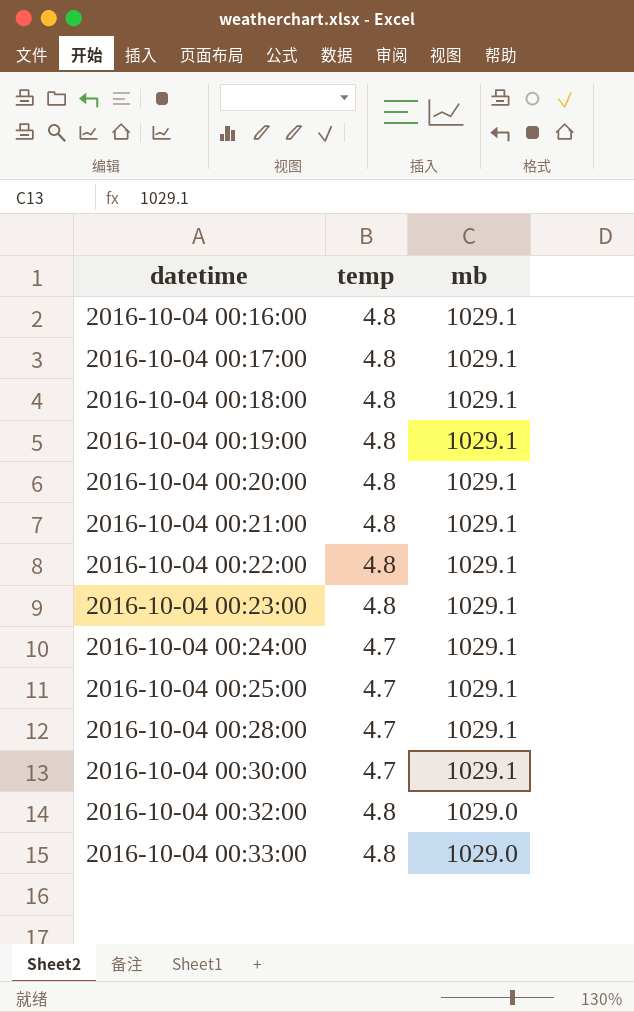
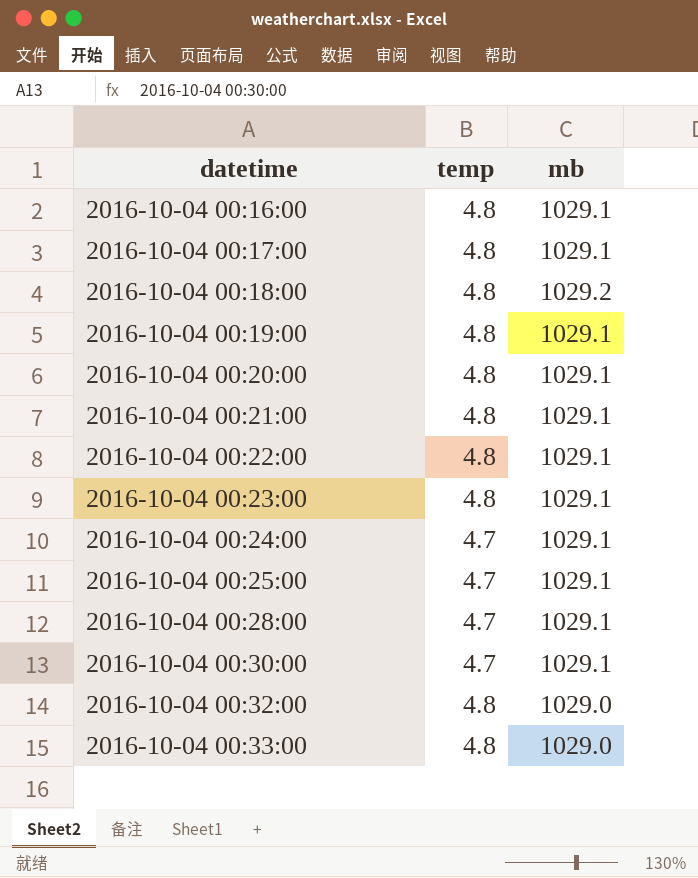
2016-10-04 00:18:00 | mb: 1029.1 -> 1029.2

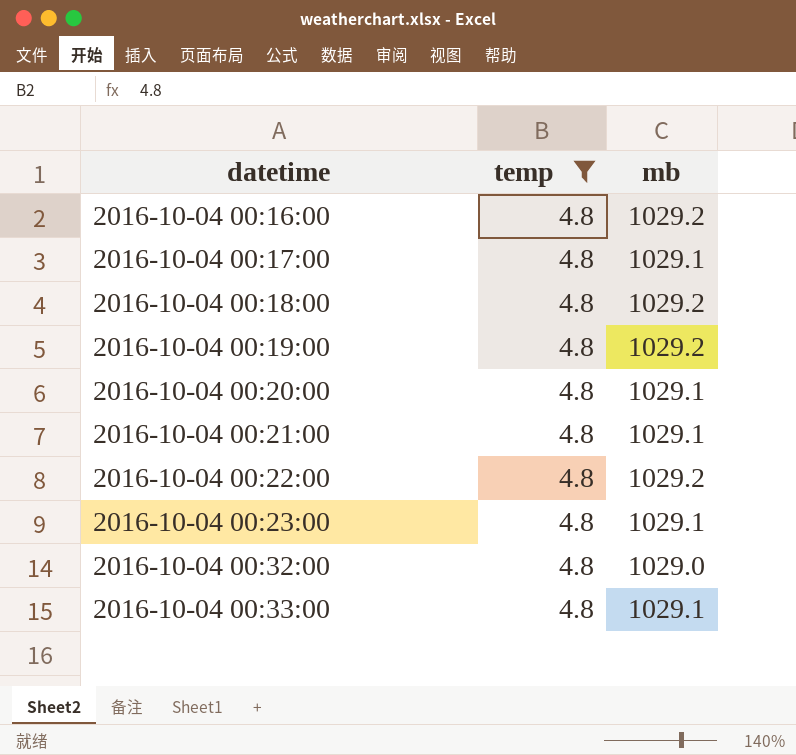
filter: none -> temp = 4.8
2016-10-04 00:16:00 | mb: 1029.1 -> 1029.2
2016-10-04 00:19:00 | mb: 1029.1 -> 1029.2
2016-10-04 00:22:00 | mb: 1029.1 -> 1029.2
2016-10-04 00:33:00 | mb: 1029.0 -> 1029.1

